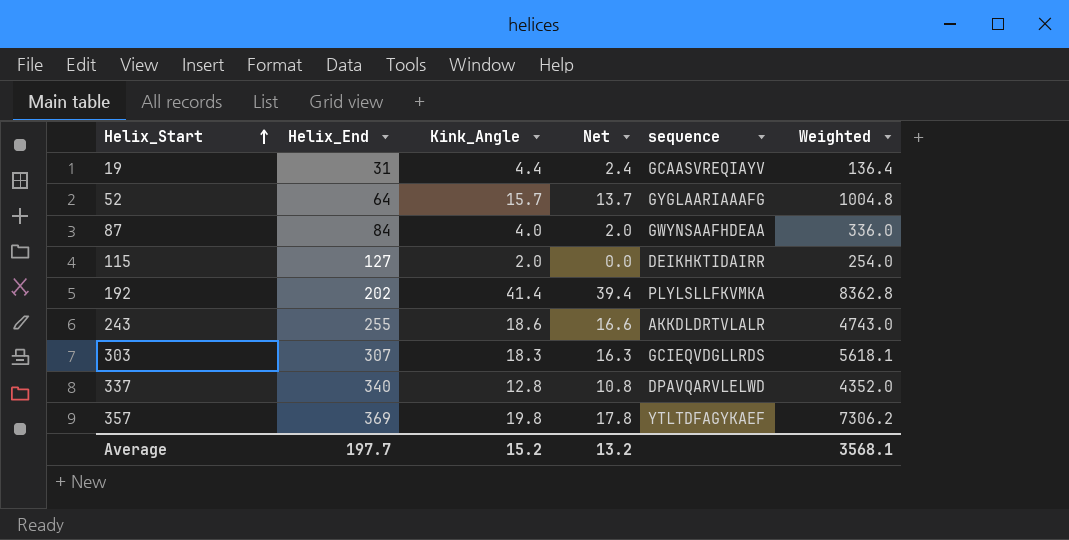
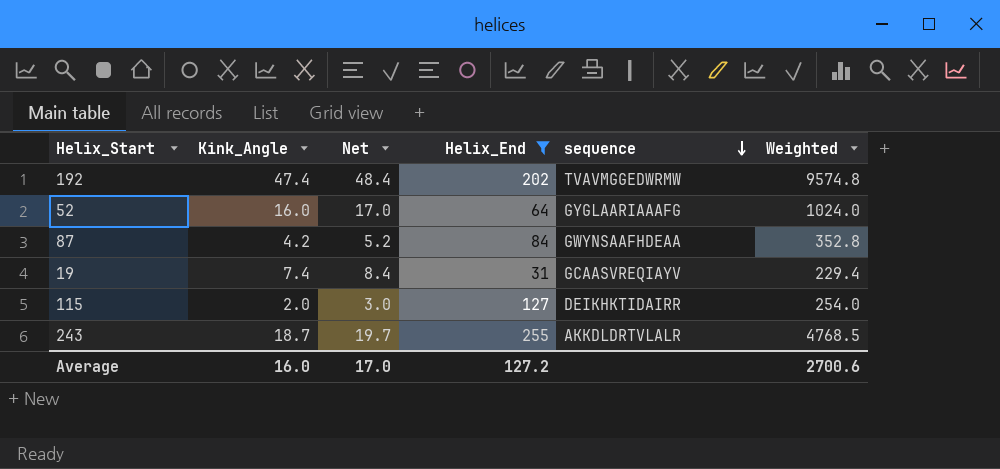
filter: none -> Helix_End <= 255
row order: Helix_Start ascending -> sequence descending
column Net | formula: [Kink_Angle] - 2 -> [Kink_Angle] + 1
column Helix_End | position: 2 -> 4
192 | Kink_Angle: 41.4 -> 47.4
192 | sequence: PLYLSLLFKVMKA -> TVAVMGGEDWRMW
192 | Weighted: 8362.8 -> 9574.8
52 | Kink_Angle: 15.7 -> 16.0
52 | Weighted: 1004.8 -> 1024.0
87 | Kink_Angle: 4.0 -> 4.2
87 | Weighted: 336.0 -> 352.8
19 | Kink_Angle: 4.4 -> 7.4
19 | Weighted: 136.4 -> 229.4
243 | Kink_Angle: 18.6 -> 18.7
243 | Weighted: 4743.0 -> 4768.5
Average | Kink_Angle: 15.2 -> 16.0
Average | Net: 13.2 -> 17.0
Average | Helix_End: 197.7 -> 127.2
Average | Weighted: 3568.1 -> 2700.6

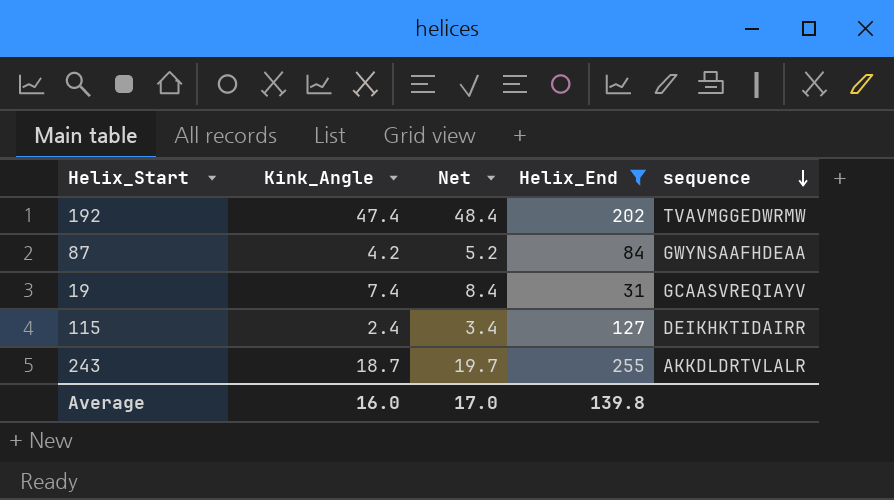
column Weighted | formula: [Kink_Angle] * [Helix_End] -> none
row 52: 16.0 | 17.0 | 64 | GYGLAARIAAAFG | 1024.0 -> none
115 | Kink_Angle: 2.0 -> 2.4
115 | Net: 3.0 -> 3.4
Average | Helix_End: 127.2 -> 139.8

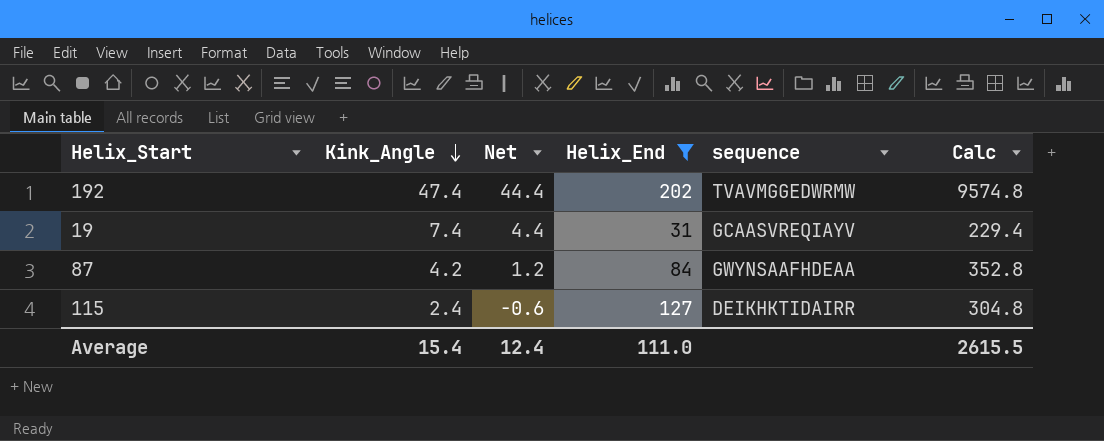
row order: sequence descending -> Kink_Angle descending
column Net | formula: [Kink_Angle] + 1 -> [Kink_Angle] - 3
column Calc | formula: none -> [Kink_Angle] * [Helix_End]
row 243: 18.7 | 19.7 | 255 | AKKDLDRTVLALR -> none
Average | Kink_Angle: 16.0 -> 15.4
Average | Net: 17.0 -> 12.4
Average | Helix_End: 139.8 -> 111.0

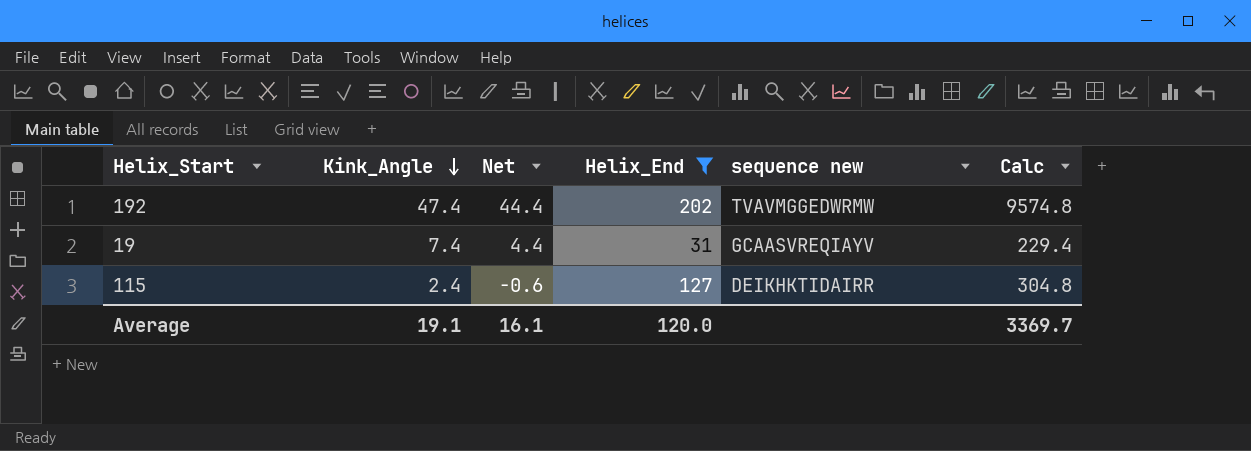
column name: sequence -> sequence new
row 87: 4.2 | 1.2 | 84 | GWYNSAAFHDEAA | 352.8 -> none
Average | Kink_Angle: 15.4 -> 19.1
Average | Net: 12.4 -> 16.1
Average | Helix_End: 111.0 -> 120.0
Average | Calc: 2615.5 -> 3369.7

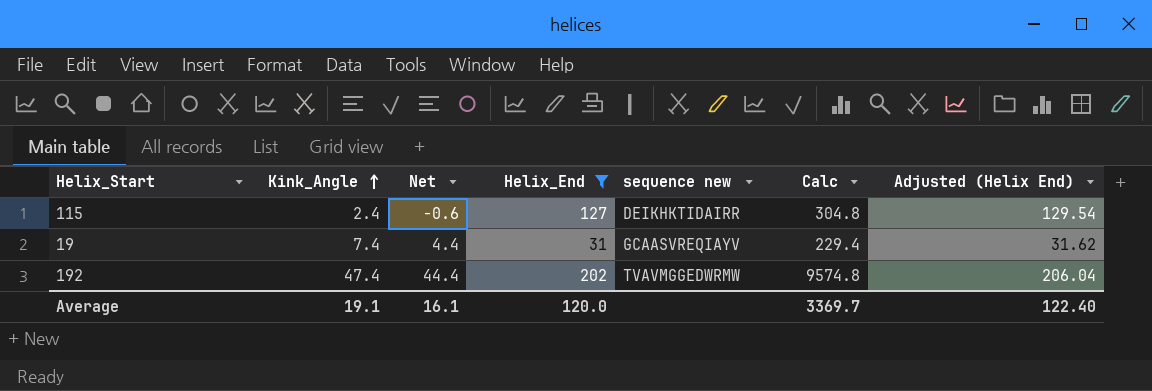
row order: Kink_Angle descending -> Kink_Angle ascending
column Adjusted (Helix End) | formula: none -> [Helix_End] * 1.02

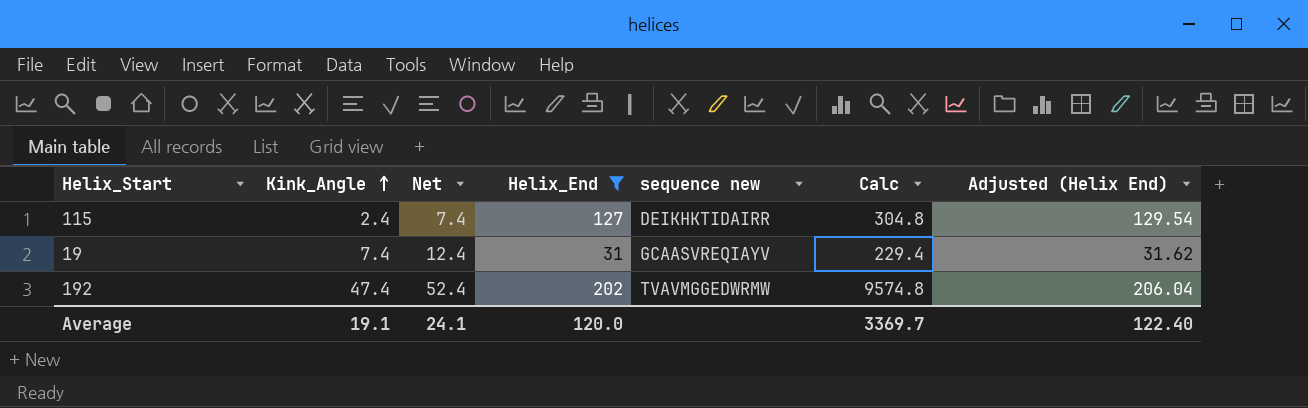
column Net | formula: [Kink_Angle] - 3 -> [Kink_Angle] + 5
Average | Net: 16.1 -> 24.1

